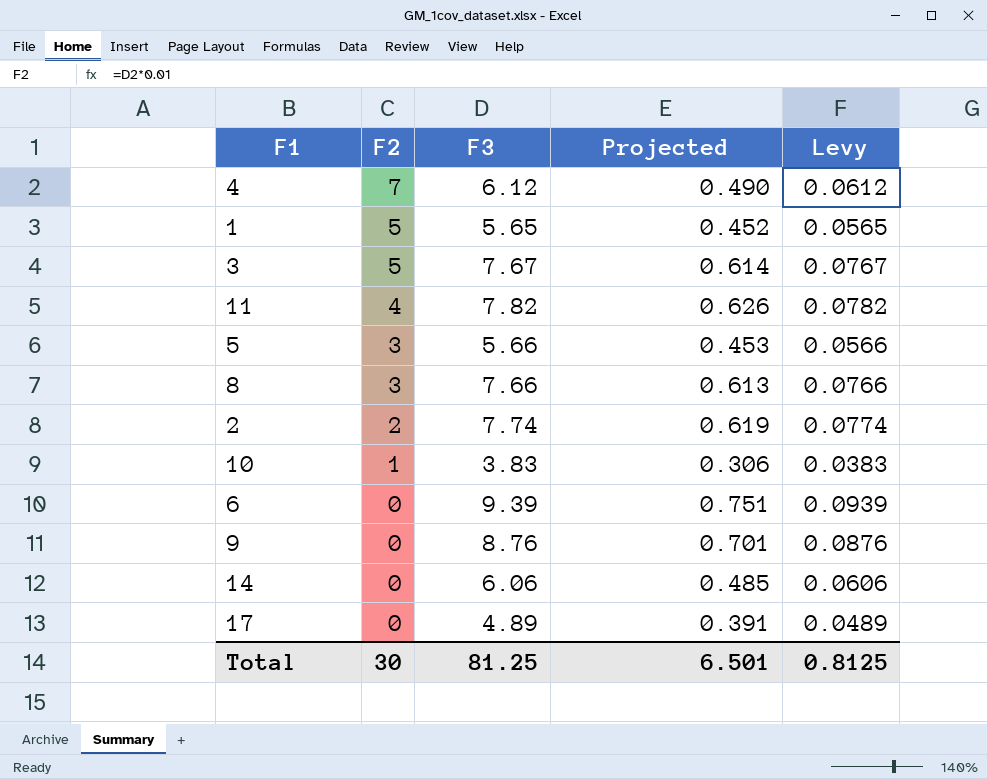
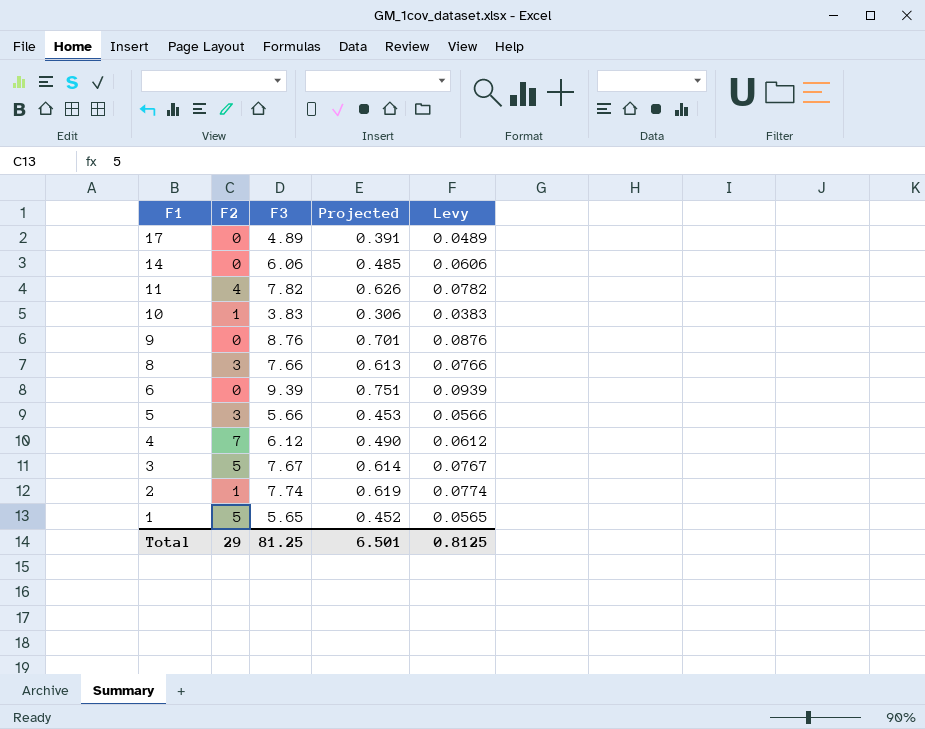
row order: F2 descending -> F1 descending
2 | F2: 2 -> 1
Total | F2: 30 -> 29

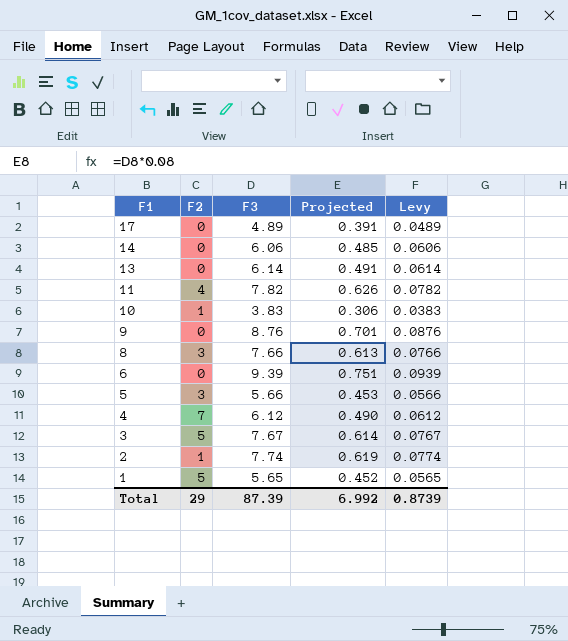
row 13: none -> 0 | 6.14 | 0.491 | 0.0614
Total | F3: 81.25 -> 87.39
Total | Projected: 6.501 -> 6.992
Total | Levy: 0.8125 -> 0.8739

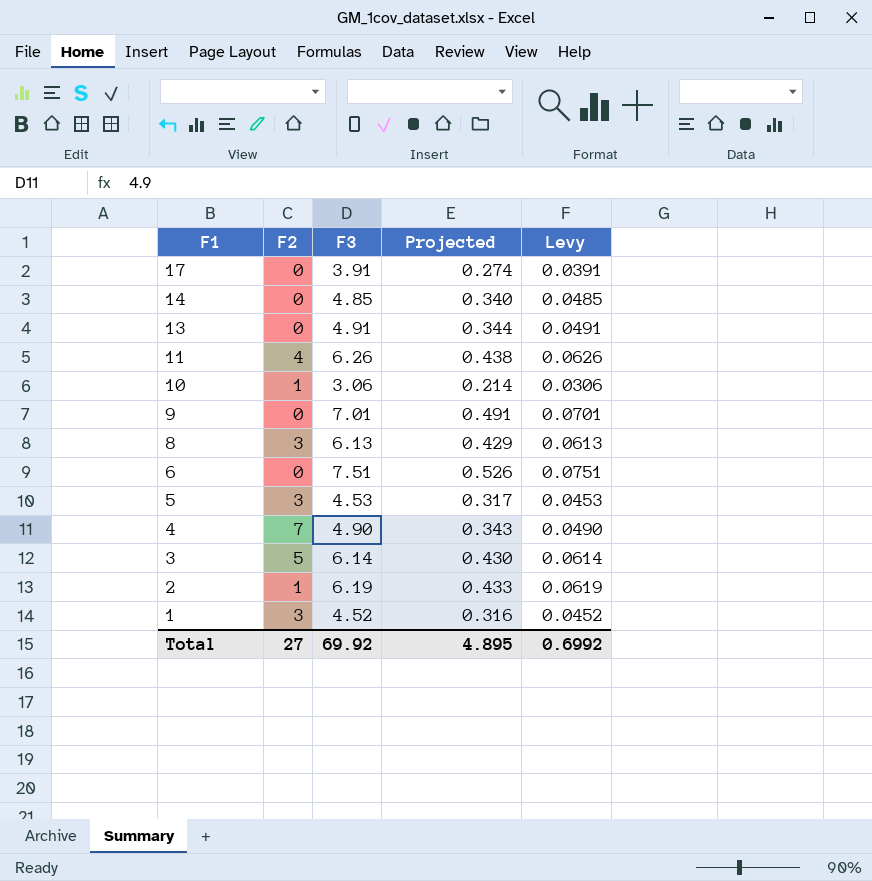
column Projected | formula: [F3] * 0.08 -> [F3] * 0.07
17 | F3: 4.89 -> 3.91
17 | Levy: 0.0489 -> 0.0391
14 | F3: 6.06 -> 4.85
14 | Levy: 0.0606 -> 0.0485
13 | F3: 6.14 -> 4.91
13 | Levy: 0.0614 -> 0.0491
11 | F3: 7.82 -> 6.26
11 | Levy: 0.0782 -> 0.0626
10 | F3: 3.83 -> 3.06
10 | Levy: 0.0383 -> 0.0306
9 | F3: 8.76 -> 7.01
9 | Levy: 0.0876 -> 0.0701
8 | F3: 7.66 -> 6.13
8 | Levy: 0.0766 -> 0.0613
6 | F3: 9.39 -> 7.51
6 | Levy: 0.0939 -> 0.0751
5 | F3: 5.66 -> 4.53
5 | Levy: 0.0566 -> 0.0453
4 | F3: 6.12 -> 4.90
4 | Levy: 0.0612 -> 0.0490
3 | F3: 7.67 -> 6.14
3 | Levy: 0.0767 -> 0.0614
2 | F3: 7.74 -> 6.19
2 | Levy: 0.0774 -> 0.0619
1 | F2: 5 -> 3
1 | F3: 5.65 -> 4.52
1 | Levy: 0.0565 -> 0.0452
Total | F2: 29 -> 27
Total | F3: 87.39 -> 69.92
Total | Projected: 6.992 -> 4.895
Total | Levy: 0.8739 -> 0.6992

